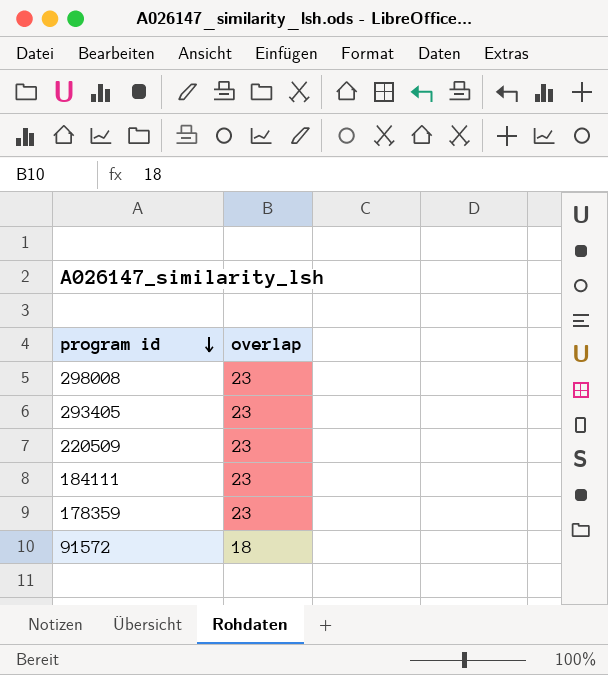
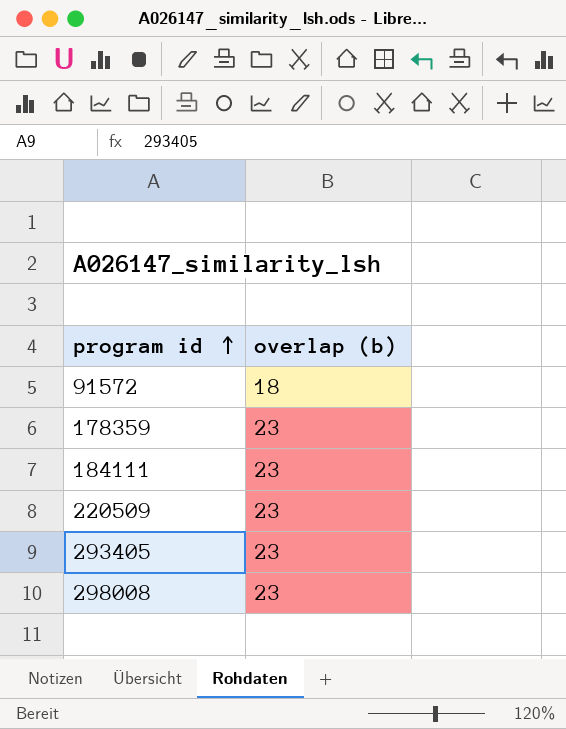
row order: program id descending -> program id ascending
column name: overlap -> overlap (b)

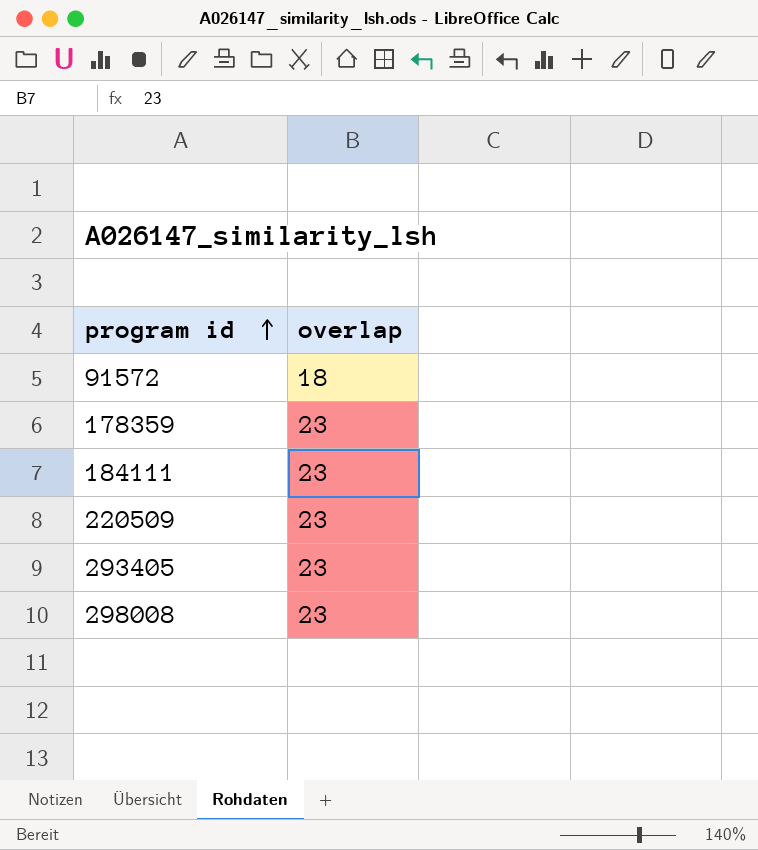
column name: overlap (b) -> overlap

